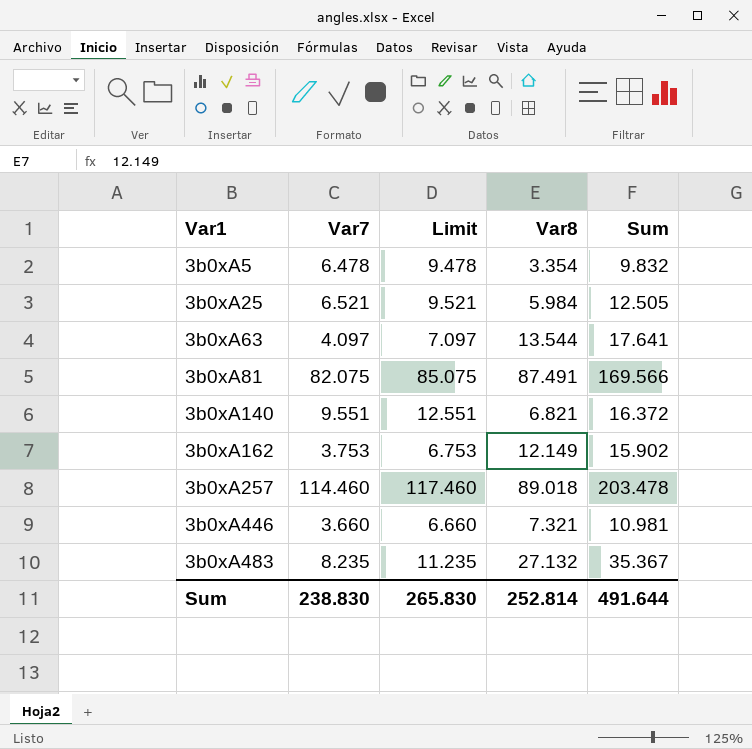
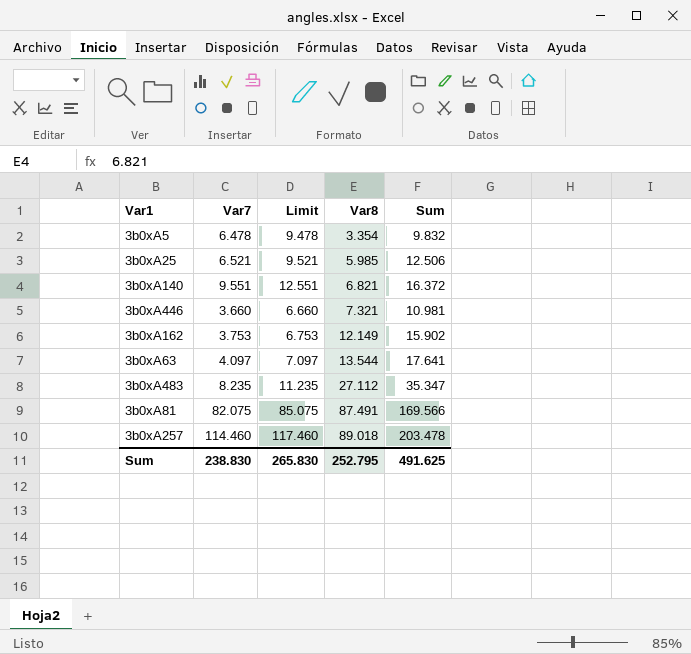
row order: Var1 ascending -> Var8 ascending
3b0xA25 | Var8: 5.984 -> 5.985
3b0xA25 | Sum: 12.505 -> 12.506
3b0xA483 | Var8: 27.132 -> 27.112
3b0xA483 | Sum: 35.367 -> 35.347
Sum | Var8: 252.814 -> 252.795
Sum | Sum: 491.644 -> 491.625

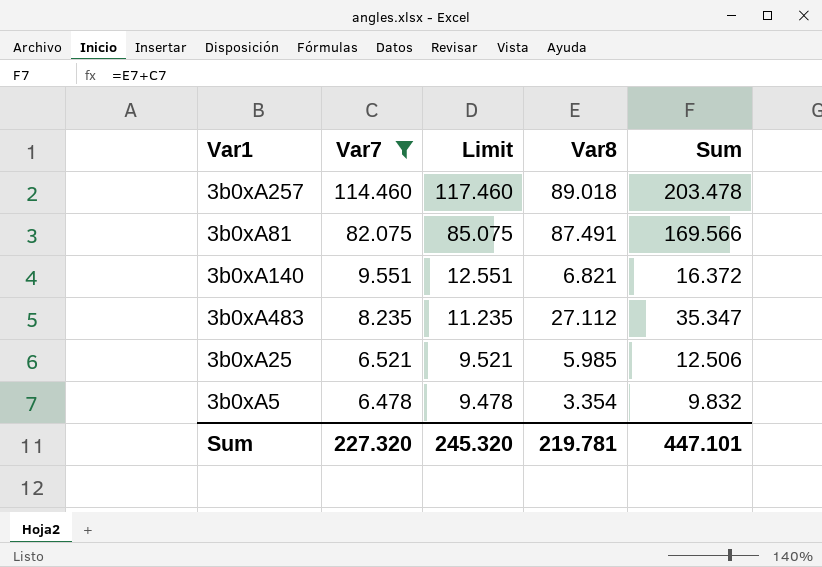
filter: none -> Var7 >= 6.478
row order: Var8 ascending -> Var7 descending
Sum | Var7: 238.830 -> 227.320
Sum | Limit: 265.830 -> 245.320
Sum | Var8: 252.795 -> 219.781
Sum | Sum: 491.625 -> 447.101

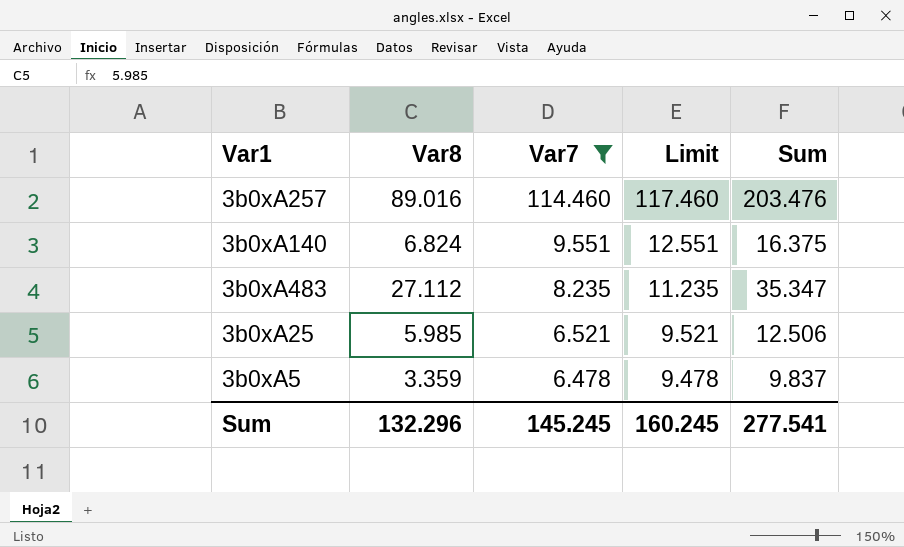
column Var8 | position: 4 -> 2
row 3b0xA81: 82.075 | 85.075 | 87.491 | 169.566 -> none
3b0xA257 | Var8: 89.018 -> 89.016
3b0xA257 | Sum: 203.478 -> 203.476
3b0xA140 | Var8: 6.821 -> 6.824
3b0xA140 | Sum: 16.372 -> 16.375
3b0xA5 | Var8: 3.354 -> 3.359
3b0xA5 | Sum: 9.832 -> 9.837
Sum | Var8: 219.781 -> 132.296
Sum | Var7: 227.320 -> 145.245
Sum | Limit: 245.320 -> 160.245
Sum | Sum: 447.101 -> 277.541

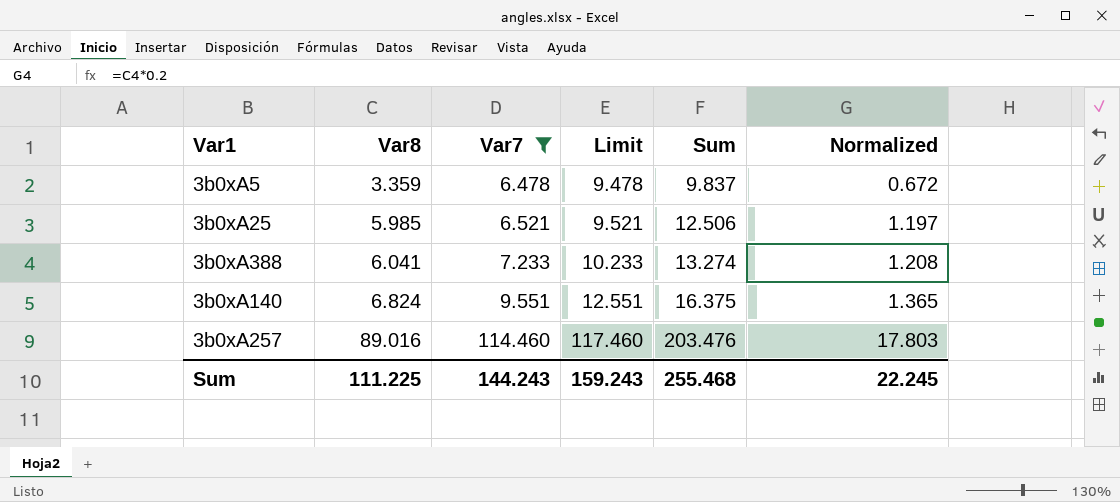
row order: Var7 descending -> Var8 ascending
column Normalized | formula: none -> [Var8] * 0.2
row 3b0xA483: 27.112 | 8.235 | 11.235 | 35.347 -> none
row 3b0xA388: none -> 6.041 | 7.233 | 10.233 | 13.274 | 1.208
Sum | Var8: 132.296 -> 111.225
Sum | Var7: 145.245 -> 144.243
Sum | Limit: 160.245 -> 159.243
Sum | Sum: 277.541 -> 255.468

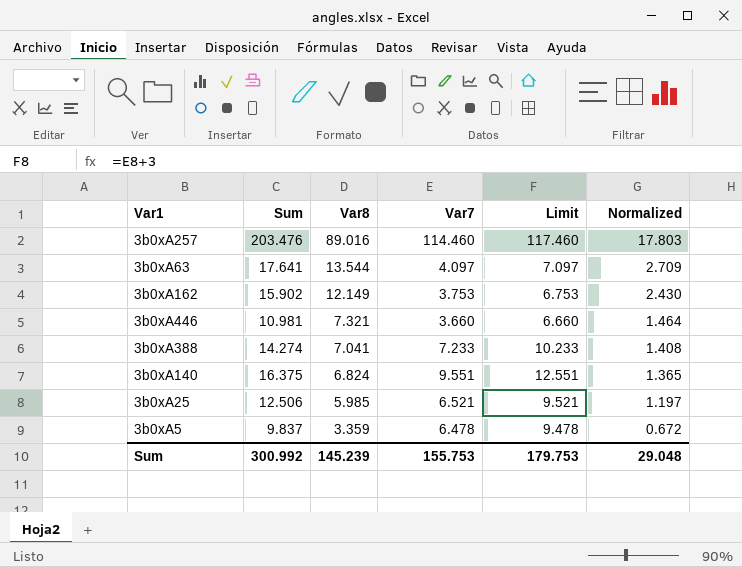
filter: Var7 >= 6.478 -> none
row order: Var8 ascending -> Var8 descending
column Sum | position: 5 -> 2
3b0xA388 | Sum: 13.274 -> 14.274
3b0xA388 | Var8: 6.041 -> 7.041
3b0xA388 | Normalized: 1.208 -> 1.408
Sum | Sum: 255.468 -> 300.992
Sum | Var8: 111.225 -> 145.239
Sum | Var7: 144.243 -> 155.753
Sum | Limit: 159.243 -> 179.753
Sum | Normalized: 22.245 -> 29.048

